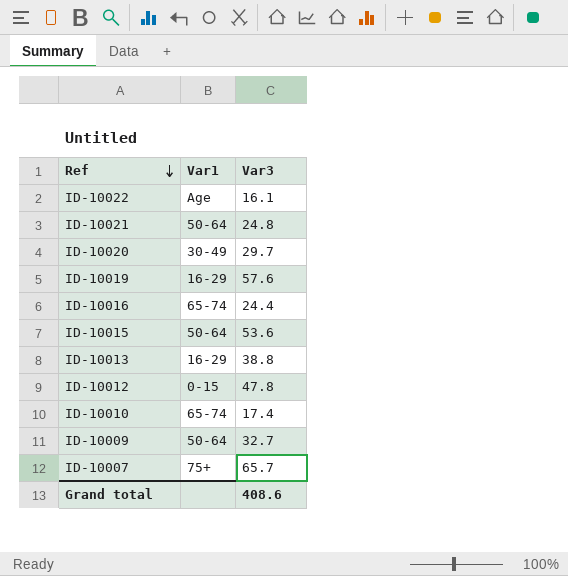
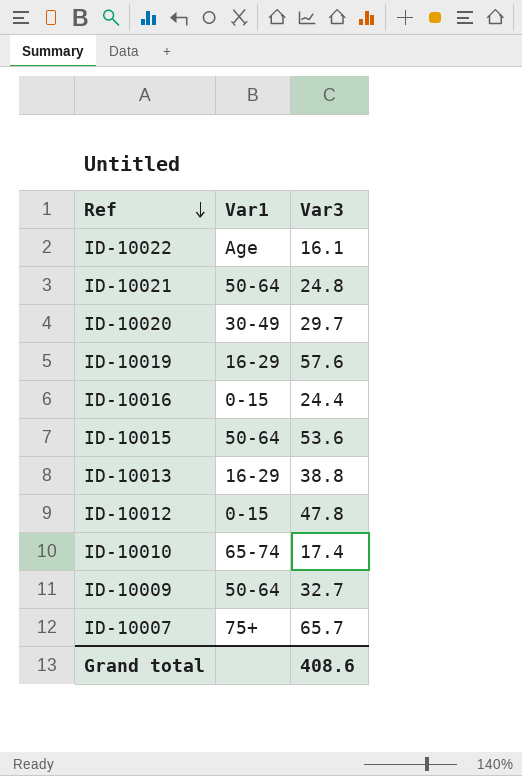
ID-10016 | Var1: 65-74 -> 0-15

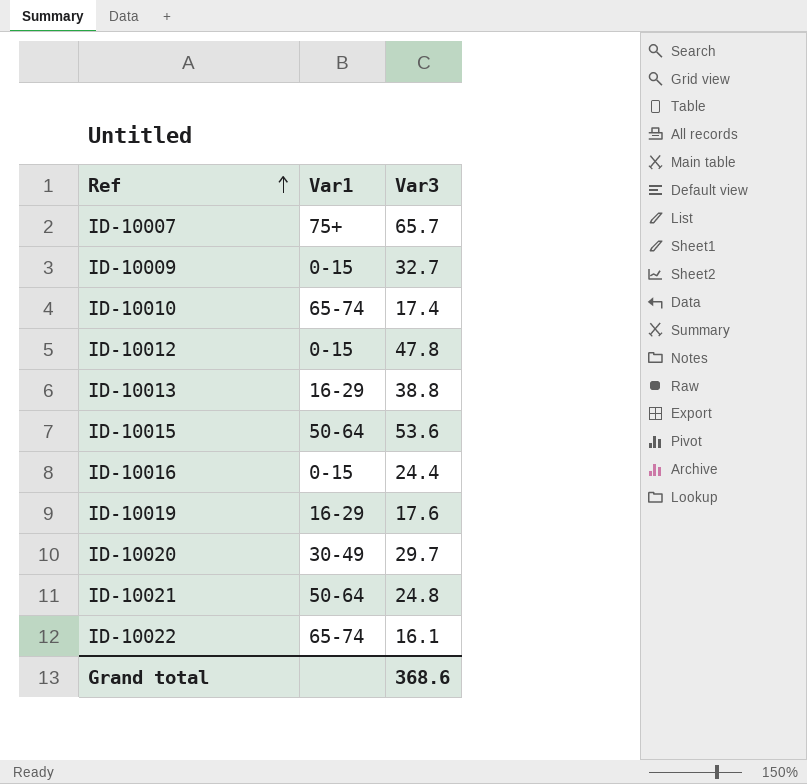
row order: Ref descending -> Ref ascending
ID-10009 | Var1: 50-64 -> 0-15
ID-10019 | Var3: 57.6 -> 17.6
ID-10022 | Var1: Age -> 65-74
Grand total | Var3: 408.6 -> 368.6

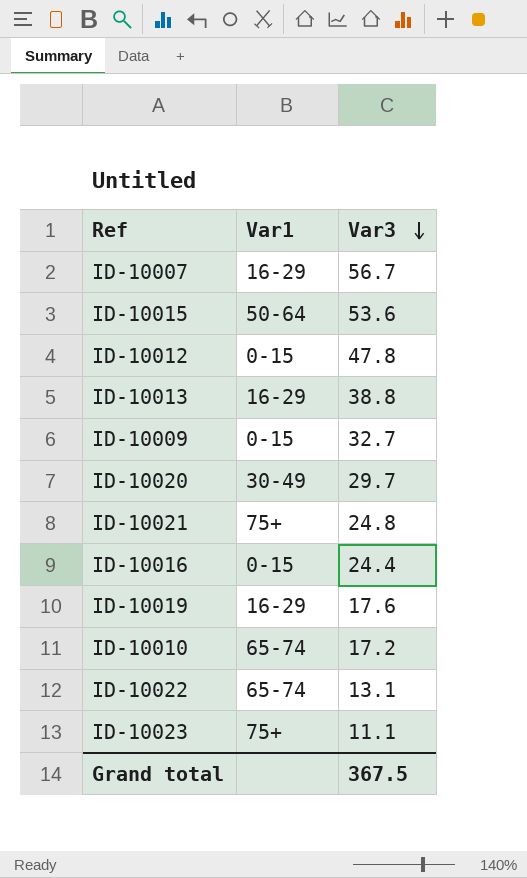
row order: Ref ascending -> Var3 descending
ID-10007 | Var1: 75+ -> 16-29
ID-10007 | Var3: 65.7 -> 56.7
ID-10021 | Var1: 50-64 -> 75+
ID-10010 | Var3: 17.4 -> 17.2
ID-10022 | Var3: 16.1 -> 13.1
row ID-10023: none -> 75+ | 11.1
Grand total | Var3: 368.6 -> 367.5

